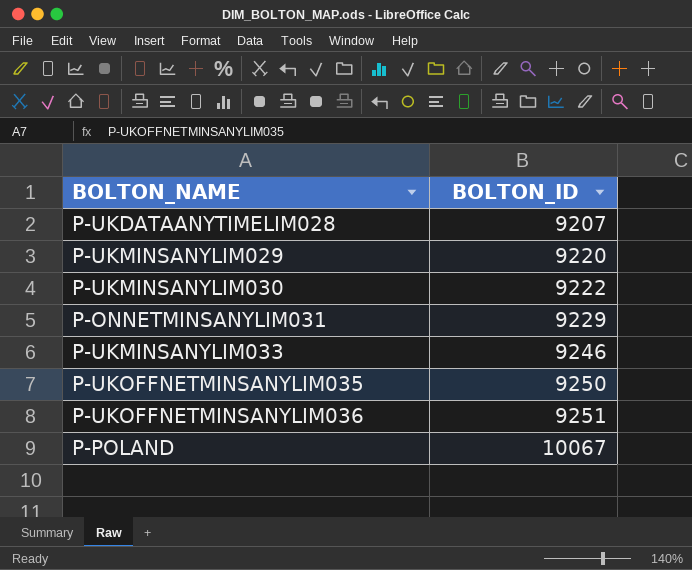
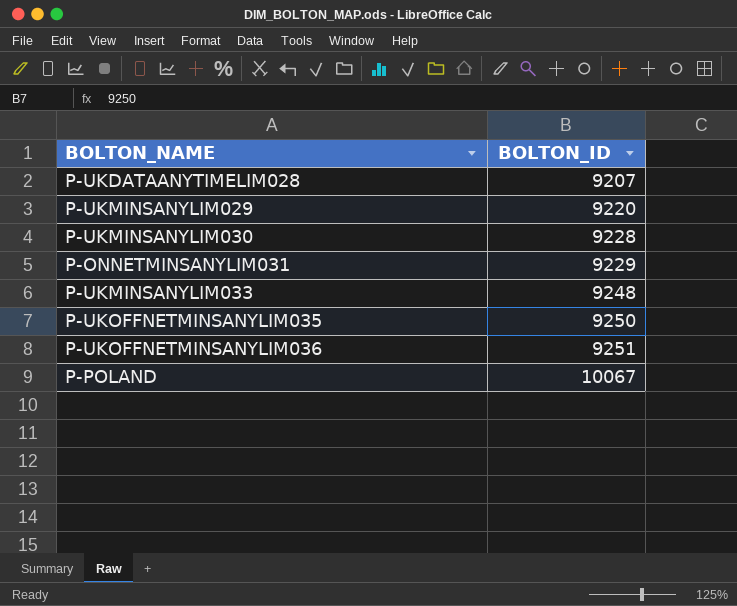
P-UKMINSANYLIM030 | BOLTON_ID: 9222 -> 9228
P-UKMINSANYLIM033 | BOLTON_ID: 9246 -> 9248

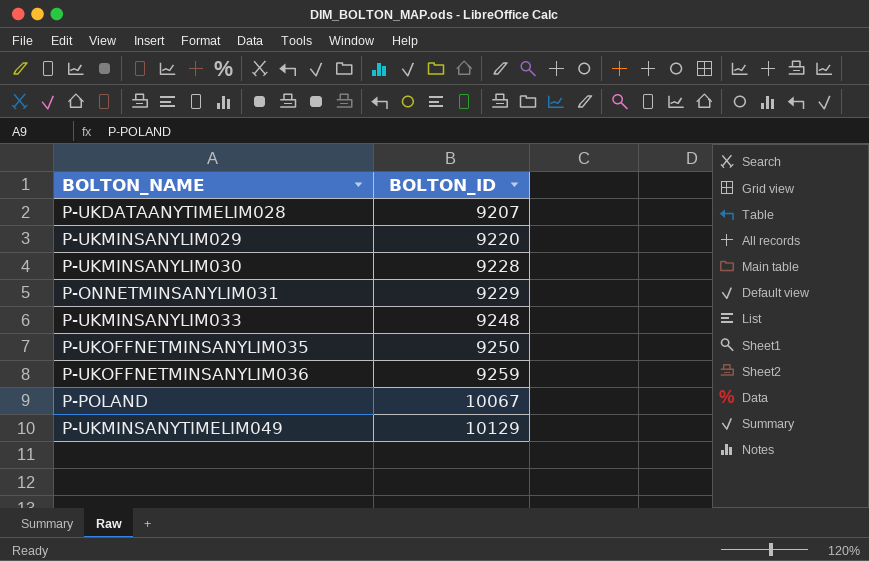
P-UKOFFNETMINSANYLIM036 | BOLTON_ID: 9251 -> 9259
row P-UKMINSANYTIMELIM049: none -> 10129

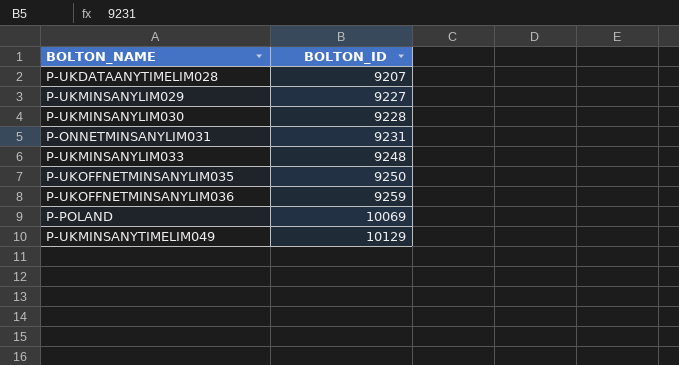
P-UKMINSANYLIM029 | BOLTON_ID: 9220 -> 9227
P-ONNETMINSANYLIM031 | BOLTON_ID: 9229 -> 9231
P-POLAND | BOLTON_ID: 10067 -> 10069

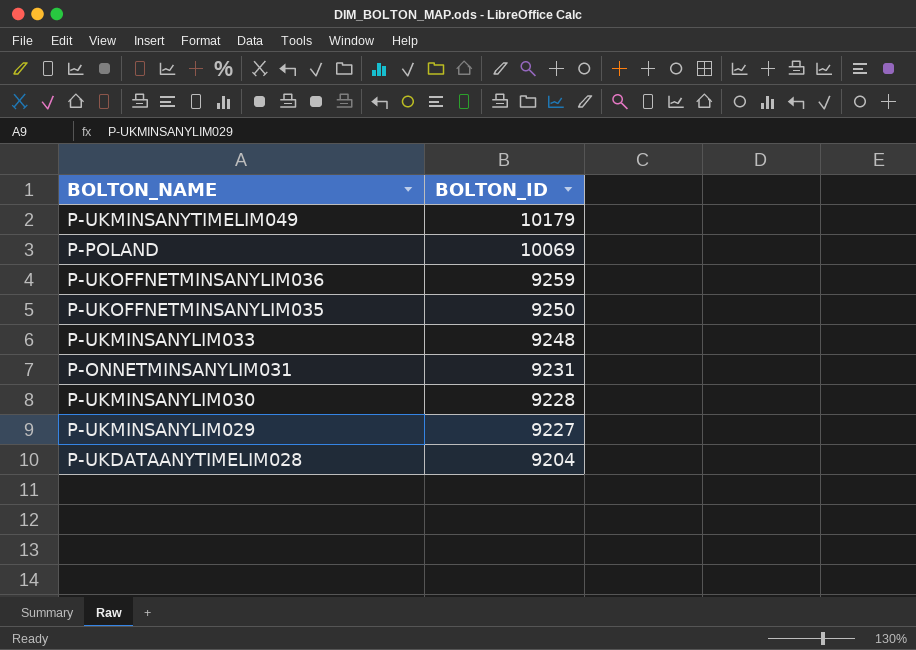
row order: BOLTON_ID ascending -> BOLTON_ID descending
P-UKMINSANYTIMELIM049 | BOLTON_ID: 10129 -> 10179
P-UKDATAANYTIMELIM028 | BOLTON_ID: 9207 -> 9204

